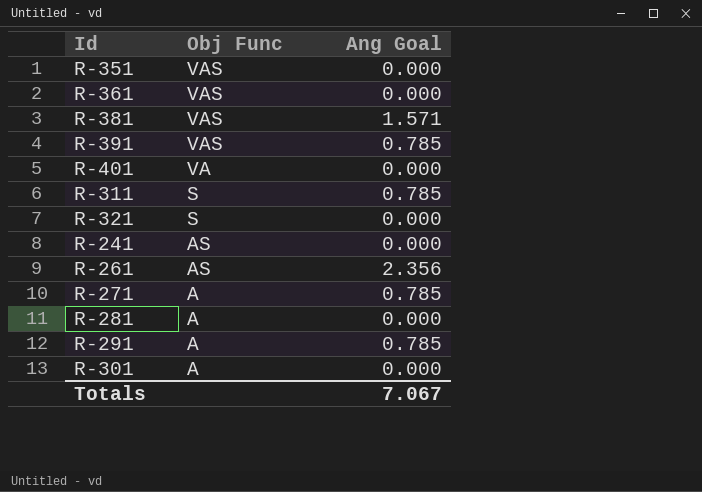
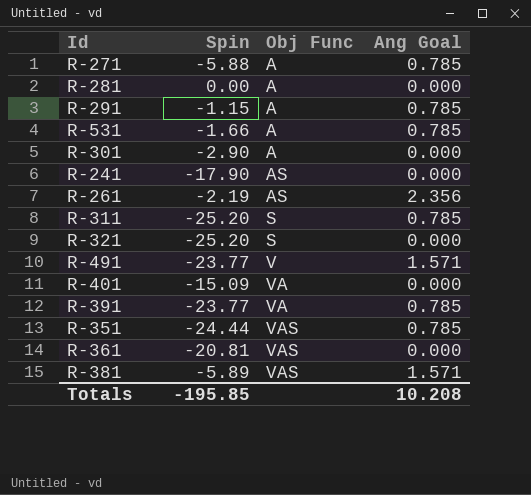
row order: Obj Func descending -> Obj Func ascending
column Spin | position: none -> 2
row R-531: none -> -1.66 | A | 0.785
row R-491: none -> -23.77 | V | 1.571
R-391 | Obj Func: VAS -> VA
R-351 | Ang Goal: 0.000 -> 0.785
Totals | Ang Goal: 7.067 -> 10.208

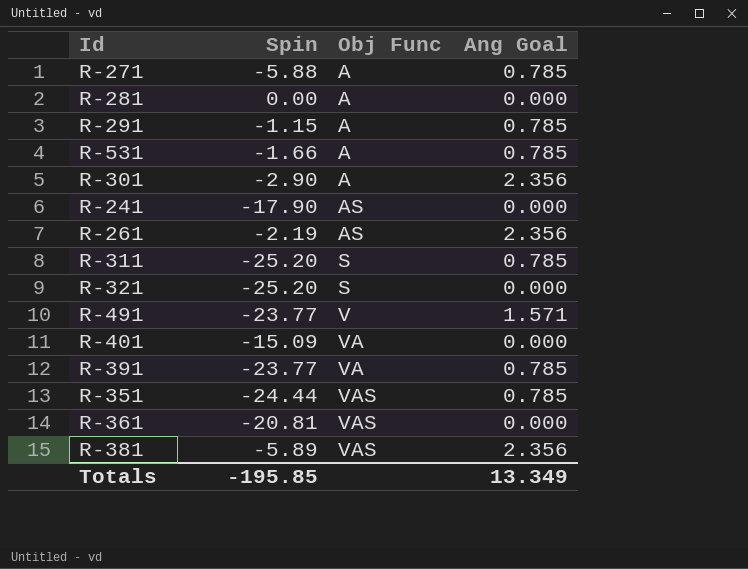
R-301 | Ang Goal: 0.000 -> 2.356
R-381 | Ang Goal: 1.571 -> 2.356
Totals | Ang Goal: 10.208 -> 13.349

